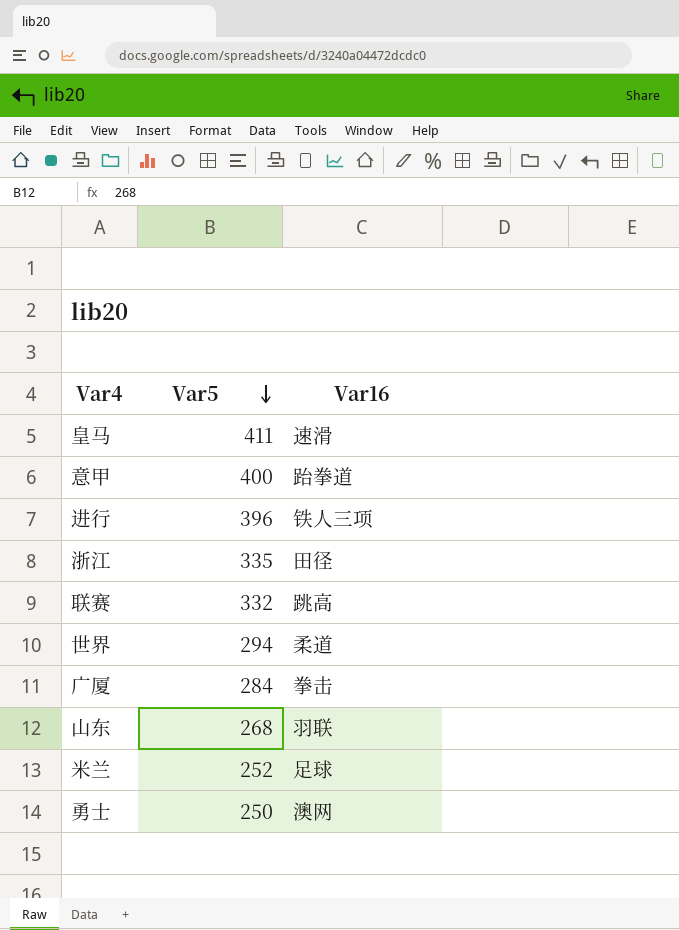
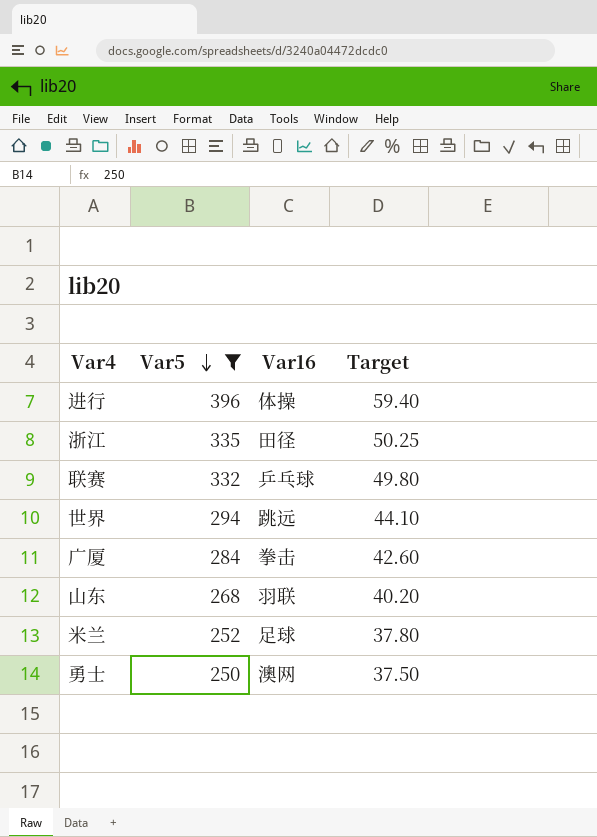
filter: none -> Var5 <= 396
column Target | formula: none -> [Var5] * 0.15
进行 | Var16: 铁人三项 -> 体操
联赛 | Var16: 跳高 -> 乒乓球
世界 | Var16: 柔道 -> 跳远

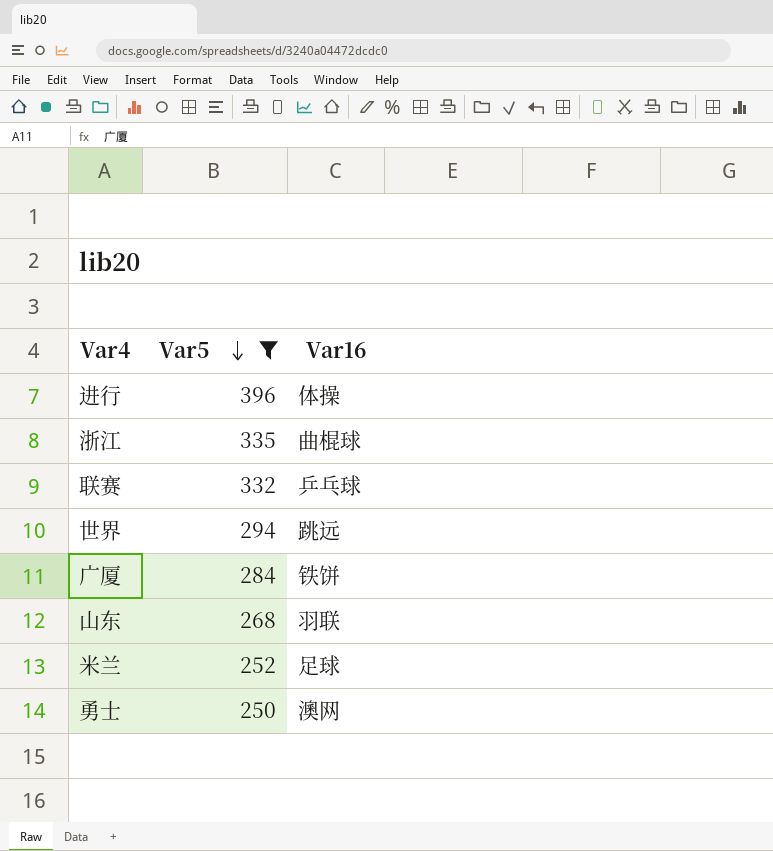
column Target | formula: [Var5] * 0.15 -> none
浙江 | Var16: 田径 -> 曲棍球
广厦 | Var16: 拳击 -> 铁饼

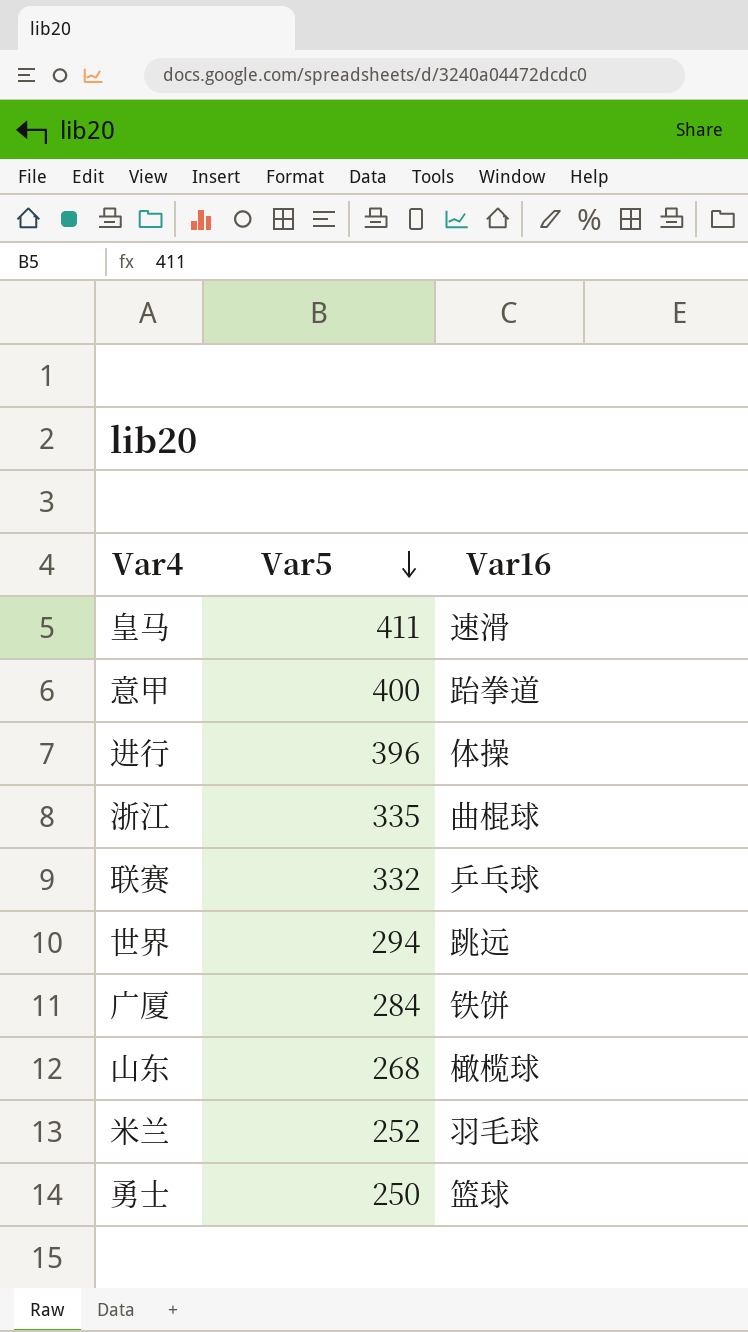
filter: Var5 <= 396 -> none
山东 | Var16: 羽联 -> 橄榄球
米兰 | Var16: 足球 -> 羽毛球
勇士 | Var16: 澳网 -> 篮球

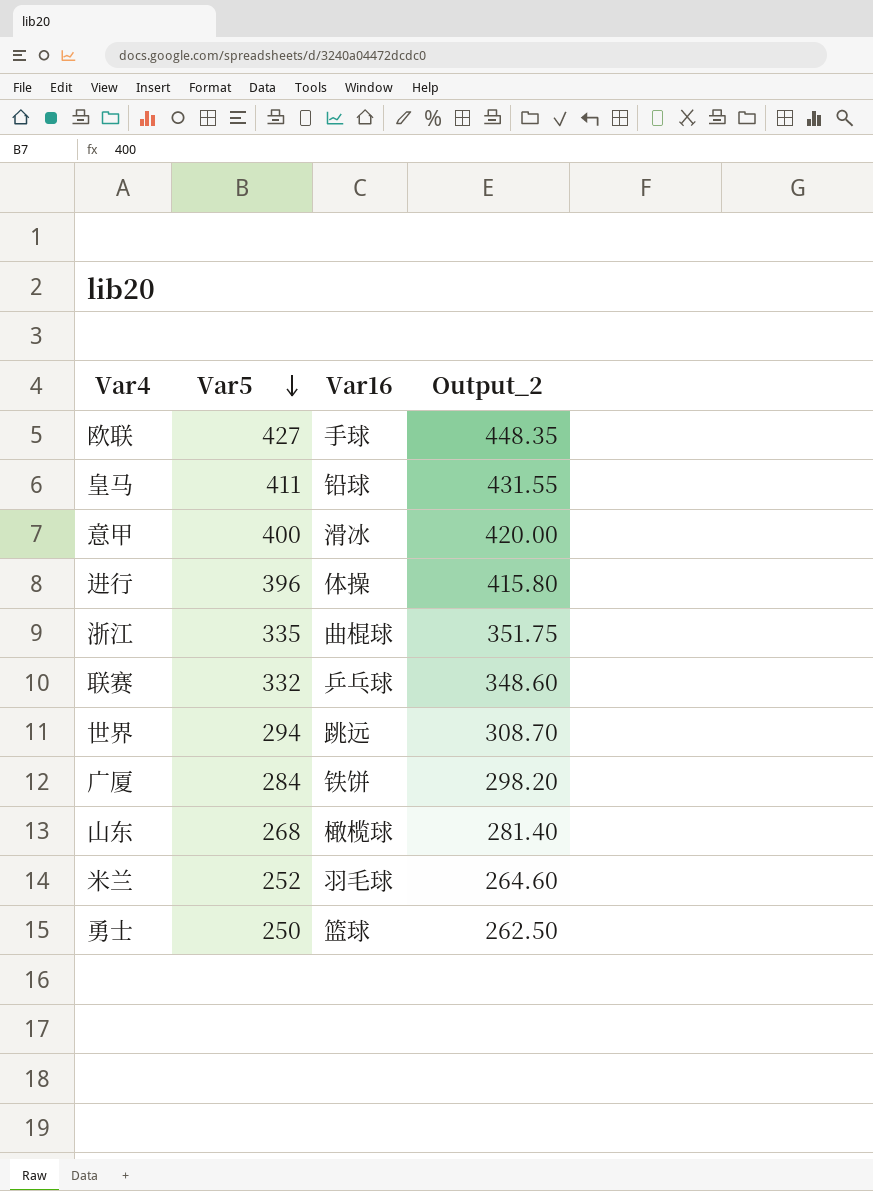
column Output_2 | formula: none -> [Var5] * 1.05
row 欧联: none -> 427 | 手球 | 448.35
皇马 | Var16: 速滑 -> 铅球
意甲 | Var16: 跆拳道 -> 滑冰

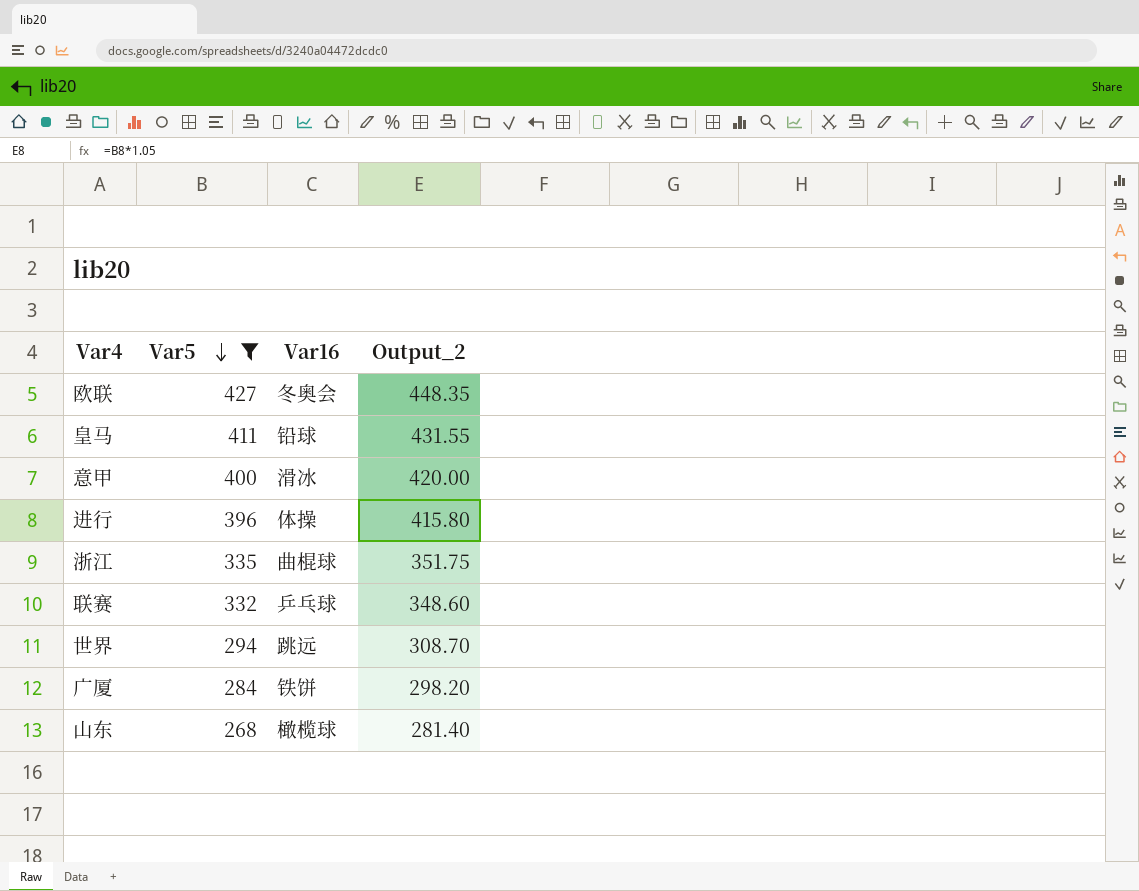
filter: none -> Var5 >= 268
欧联 | Var16: 手球 -> 冬奥会

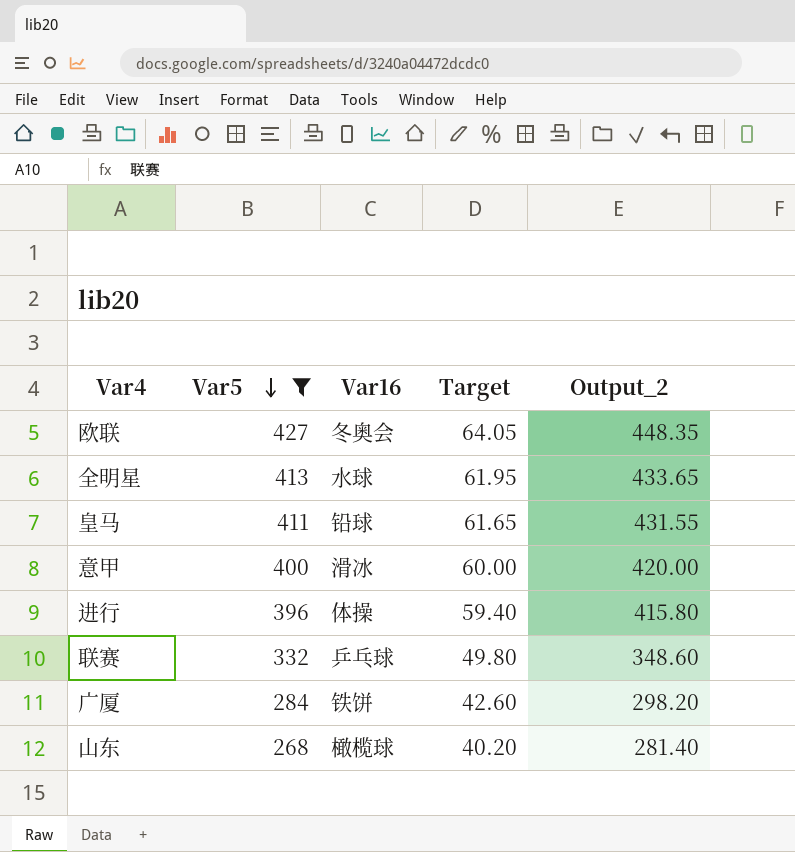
column Target | formula: none -> [Var5] * 0.15
row 浙江: 335 | 曲棍球 | 351.75 -> none
row 世界: 294 | 跳远 | 308.70 -> none
row 全明星: none -> 413 | 水球 | 61.95 | 433.65

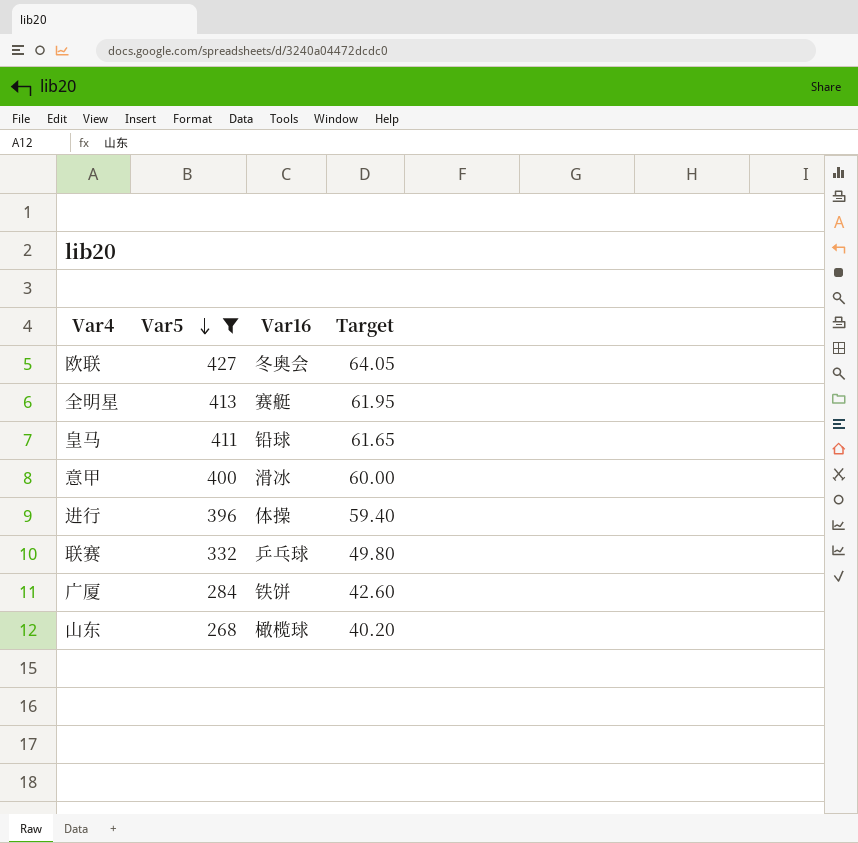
column Output_2 | formula: [Var5] * 1.05 -> none
全明星 | Var16: 水球 -> 赛艇

